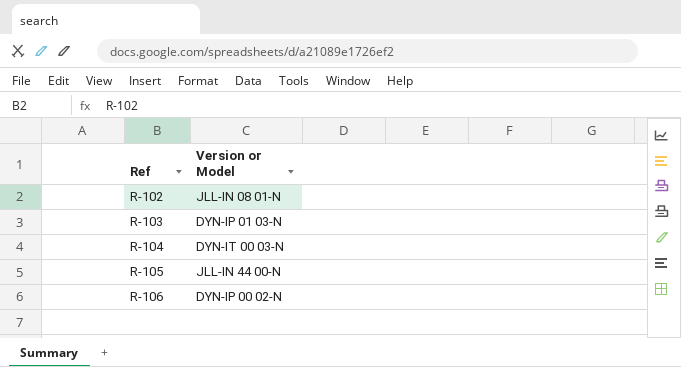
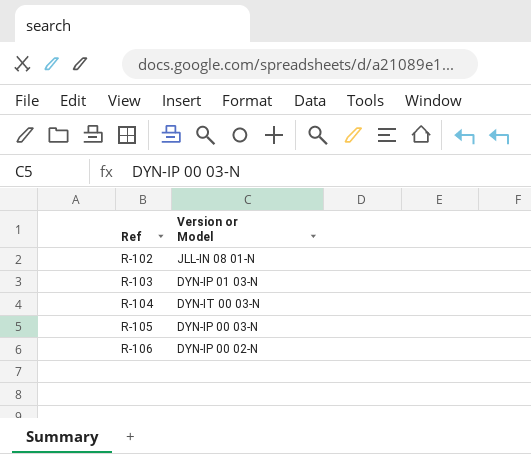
R-105 | Version or Model: JLL-IN 44 00-N -> DYN-IP 00 03-N

